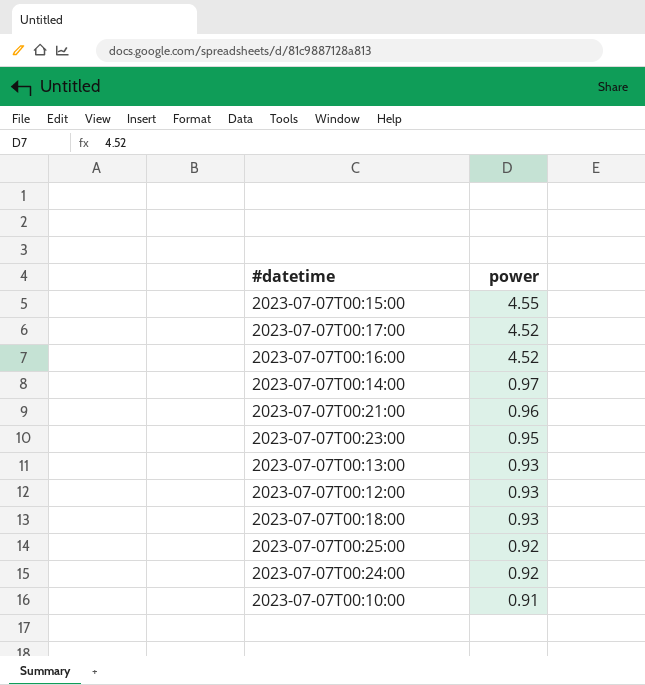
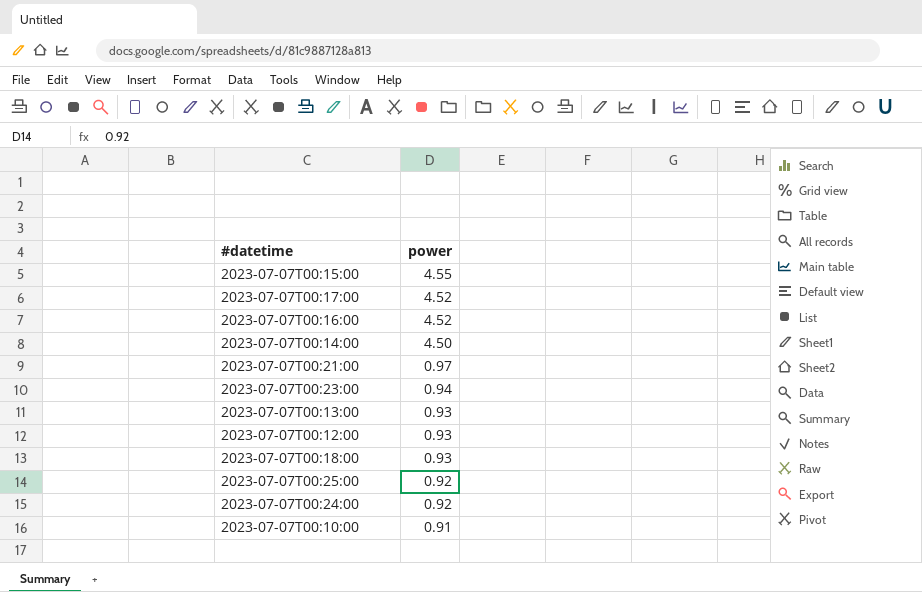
2023-07-07T00:14:00 | power: 0.97 -> 4.50
2023-07-07T00:21:00 | power: 0.96 -> 0.97
2023-07-07T00:23:00 | power: 0.95 -> 0.94

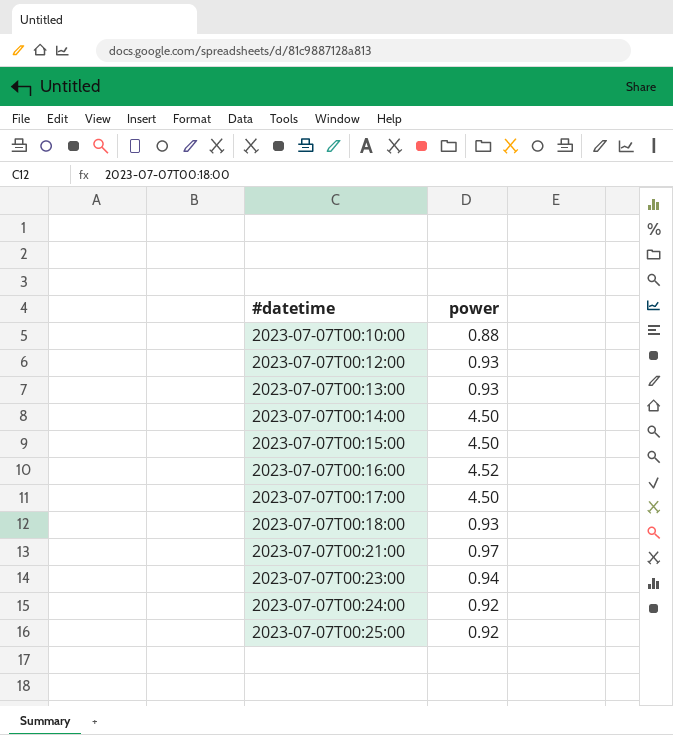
row order: power descending -> #datetime ascending
2023-07-07T00:10:00 | power: 0.91 -> 0.88
2023-07-07T00:15:00 | power: 4.55 -> 4.50
2023-07-07T00:17:00 | power: 4.52 -> 4.50

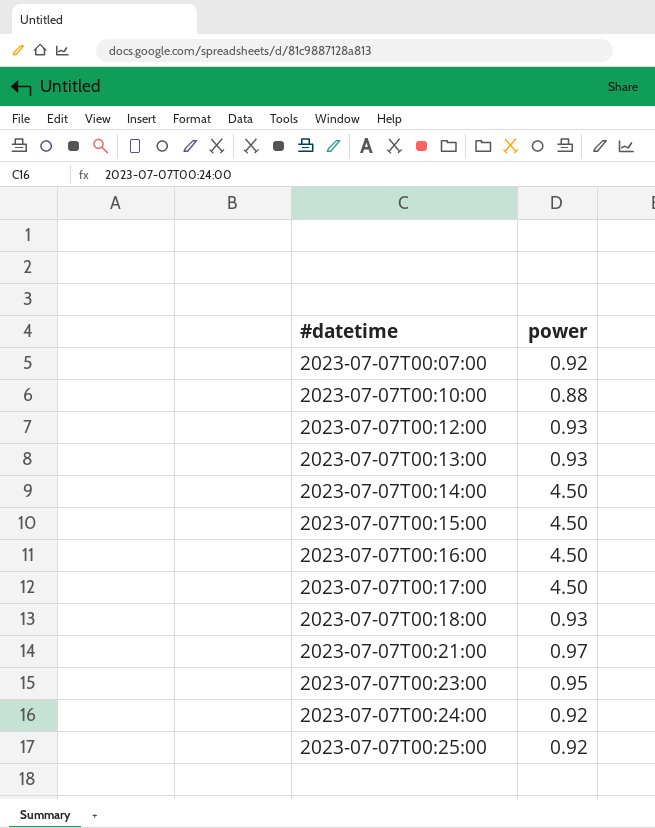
row 2023-07-07T00:07:00: none -> 0.92
2023-07-07T00:16:00 | power: 4.52 -> 4.50
2023-07-07T00:23:00 | power: 0.94 -> 0.95

